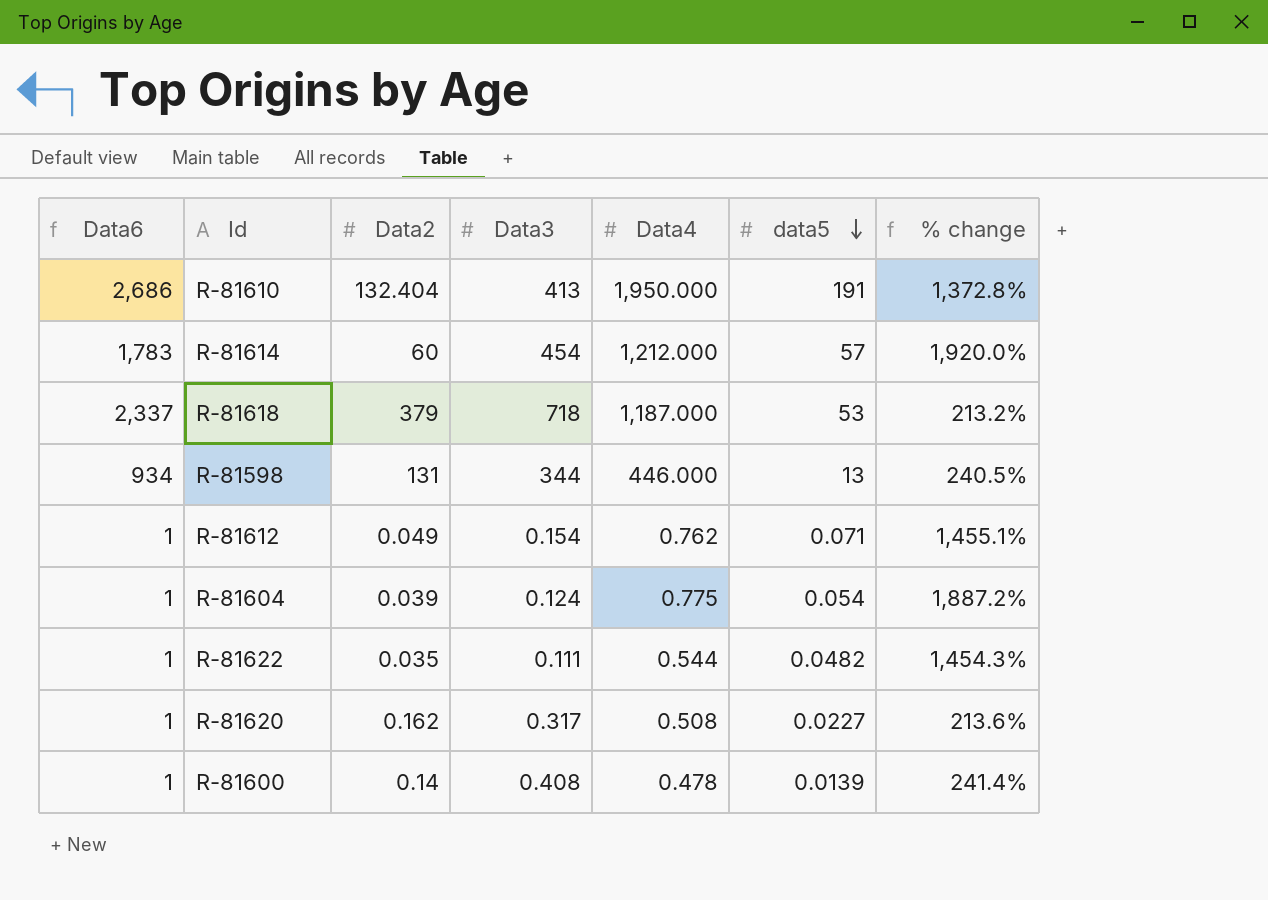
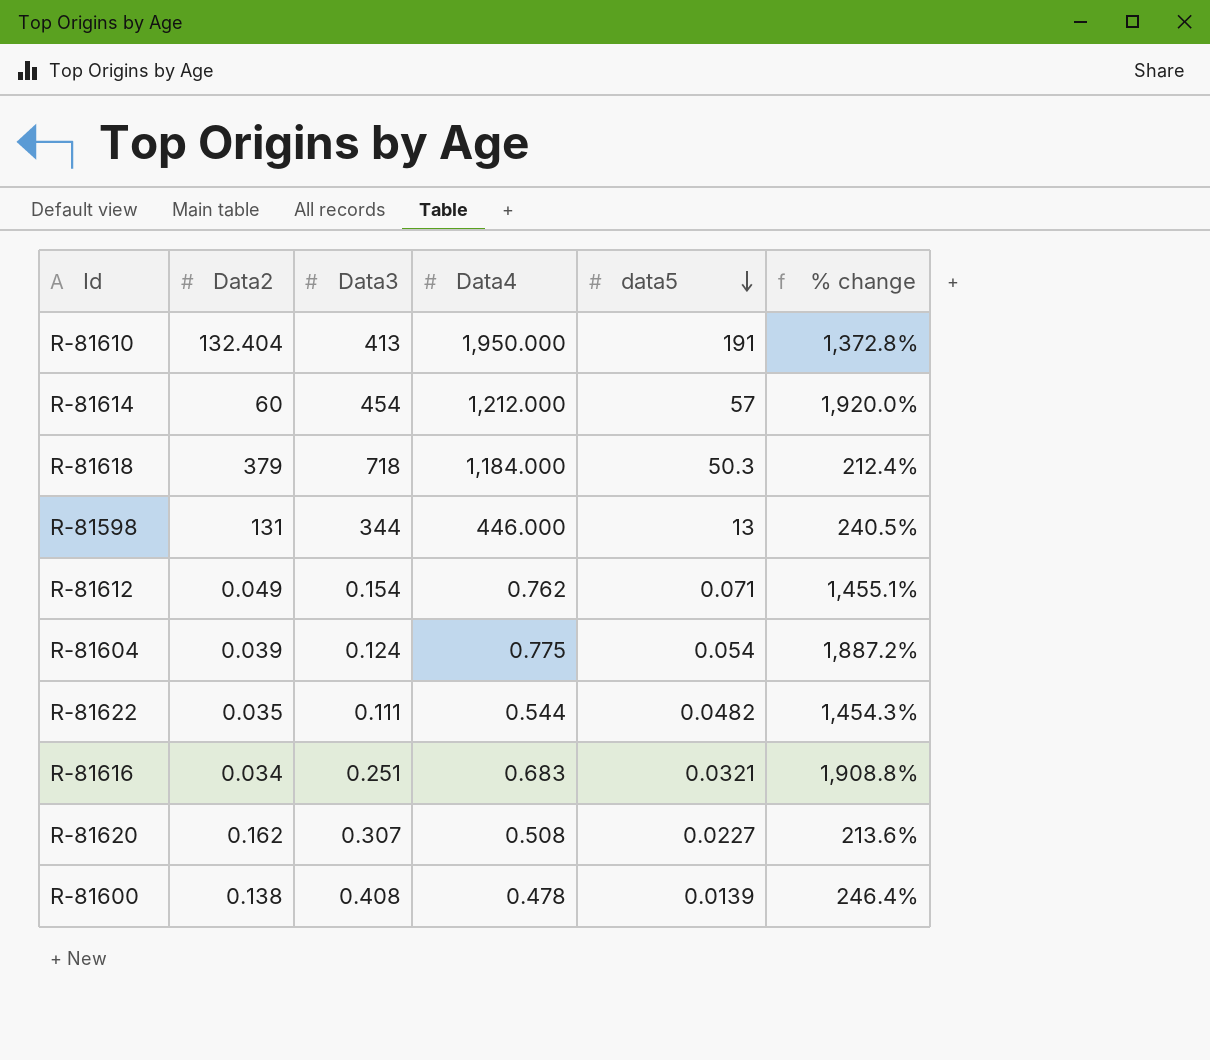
column Data6 | formula: [Data2] + [Data3] + [Data4] + [data5] -> none
R-81618 | Data4: 1,187.000 -> 1,184.000
R-81618 | data5: 53 -> 50.3
R-81618 | % change: 213.2% -> 212.4%
row R-81616: none -> 0.034 | 0.251 | 0.683 | 0.0321 | 1,908.8%
R-81620 | Data3: 0.317 -> 0.307
R-81600 | Data2: 0.14 -> 0.138
R-81600 | % change: 241.4% -> 246.4%

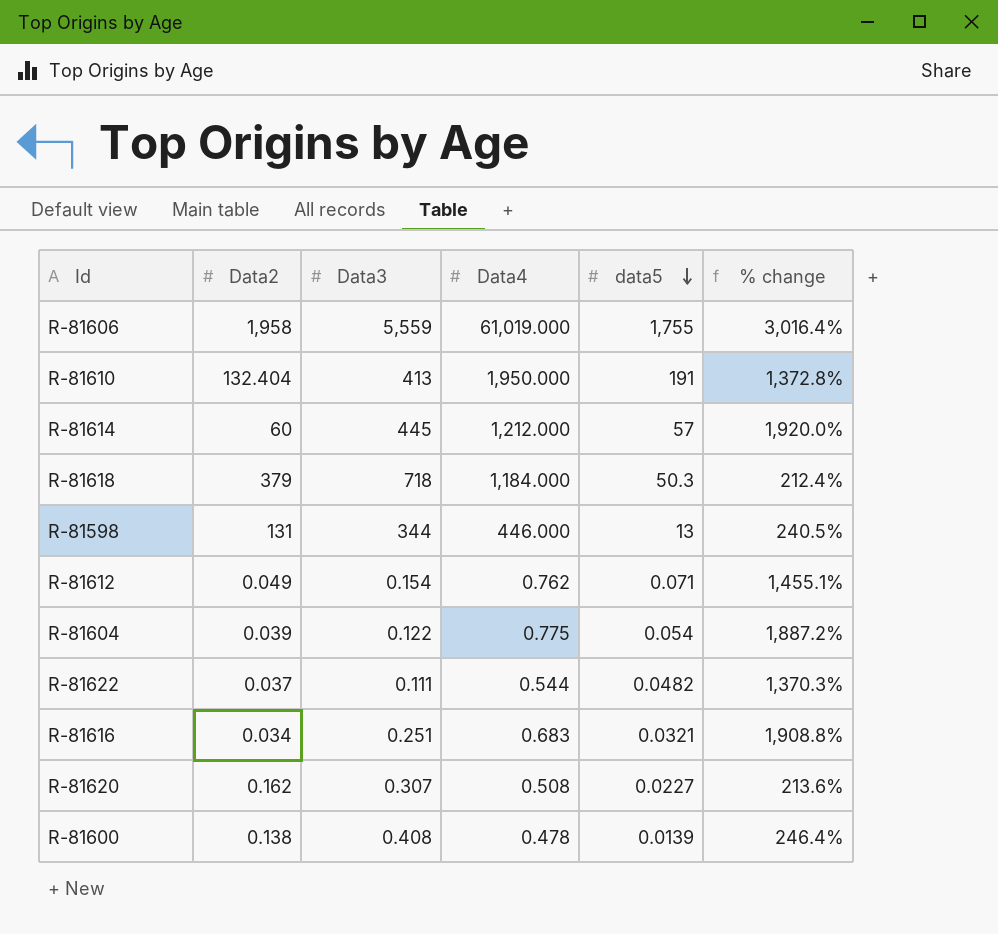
row R-81606: none -> 1,958 | 5,559 | 61,019.000 | 1,755 | 3,016.4%
R-81614 | Data3: 454 -> 445
R-81604 | Data3: 0.124 -> 0.122
R-81622 | Data2: 0.035 -> 0.037
R-81622 | % change: 1,454.3% -> 1,370.3%

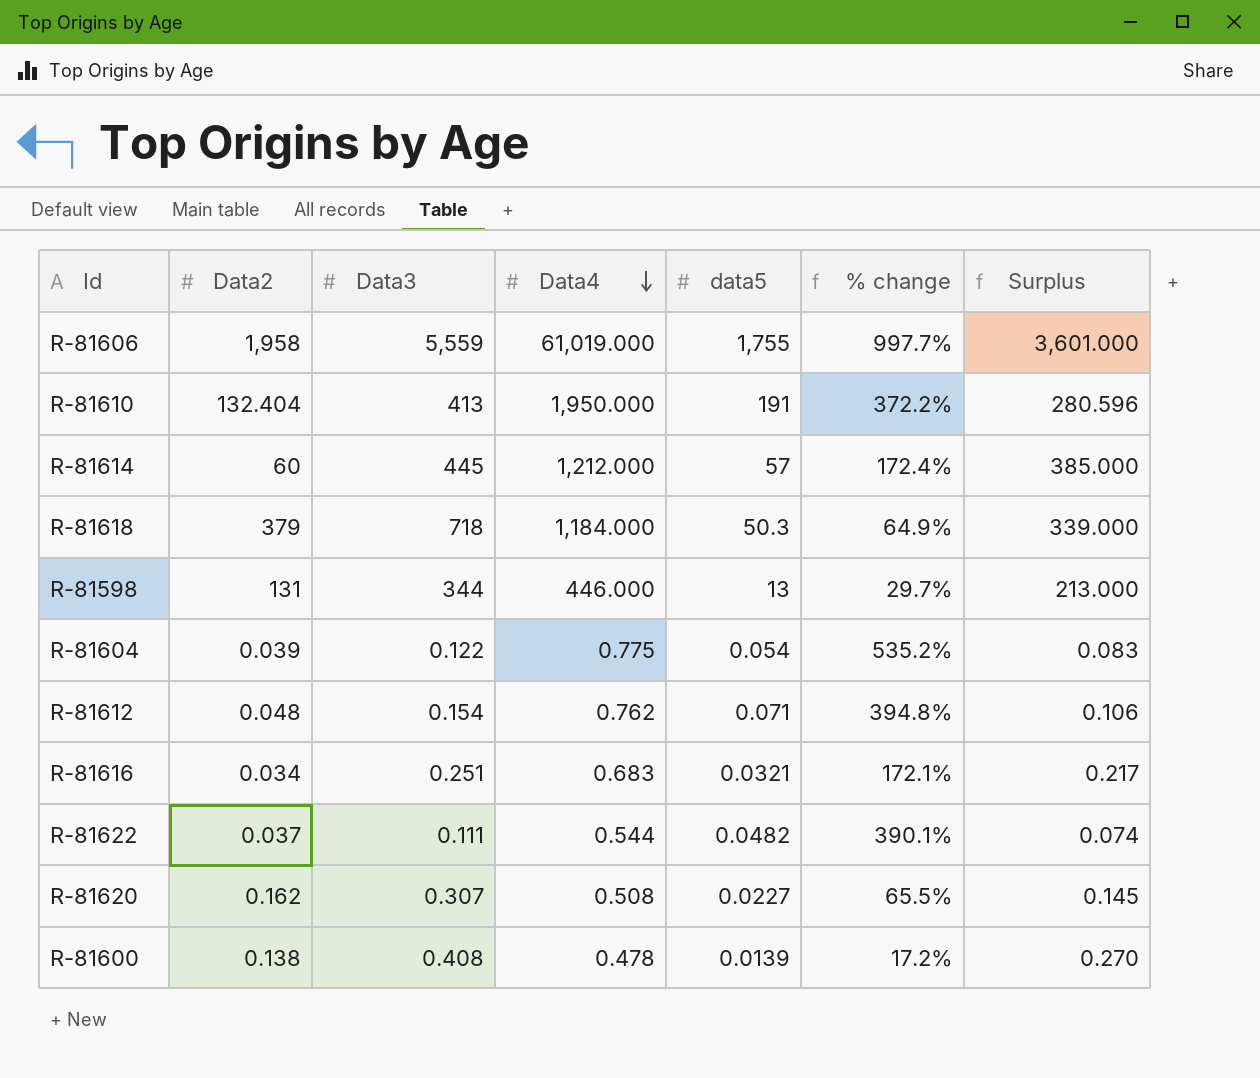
row order: data5 descending -> Data4 descending
column % change | formula: ([Data4] - [Data2]) / [Data2] -> ([Data4] - [Data3]) / [Data3]
column Surplus | formula: none -> [Data3] - [Data2]
R-81612 | Data2: 0.049 -> 0.048

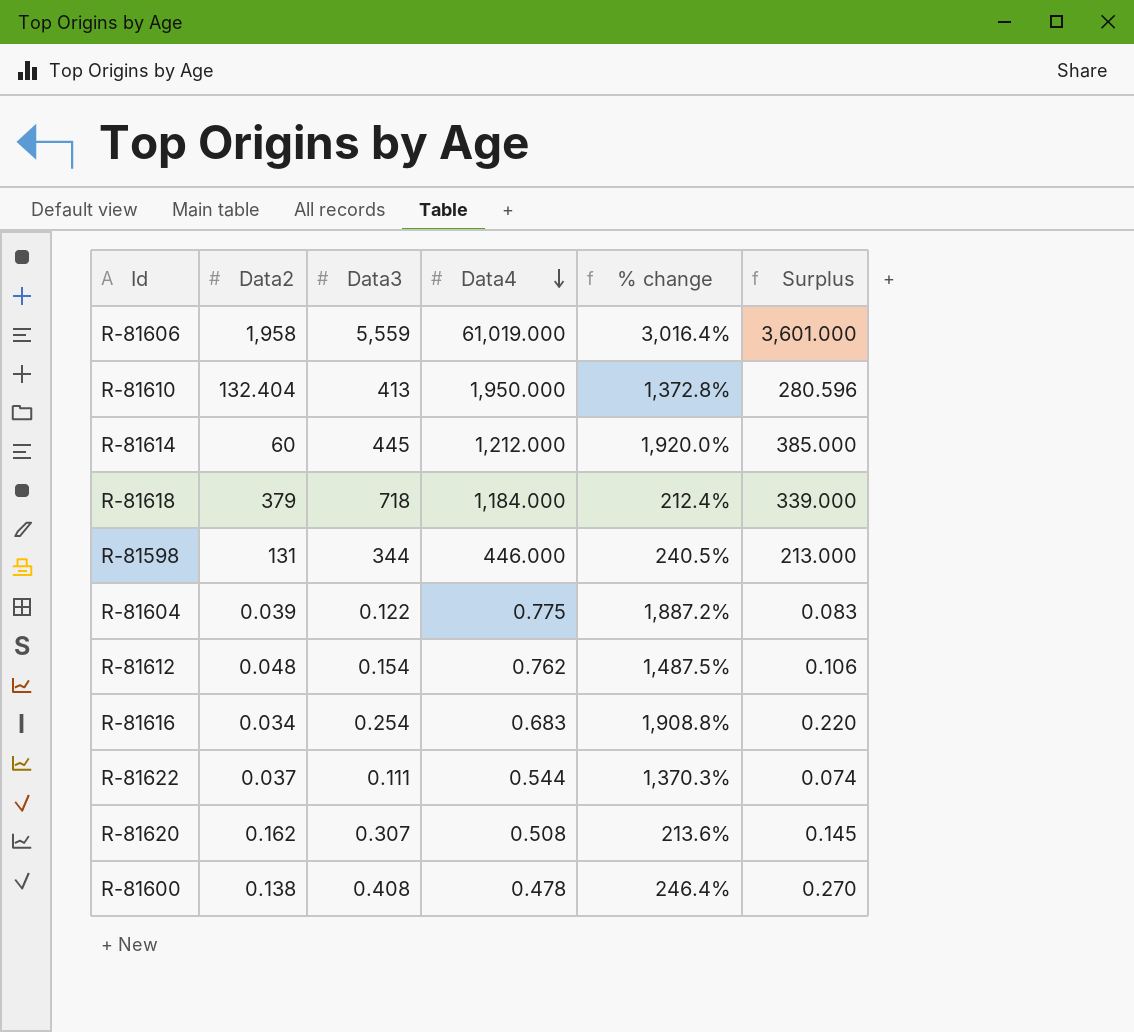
column data5 | position: 5 -> none
column % change | formula: ([Data4] - [Data3]) / [Data3] -> ([Data4] - [Data2]) / [Data2]
R-81616 | Data3: 0.251 -> 0.254
R-81616 | Surplus: 0.217 -> 0.220

